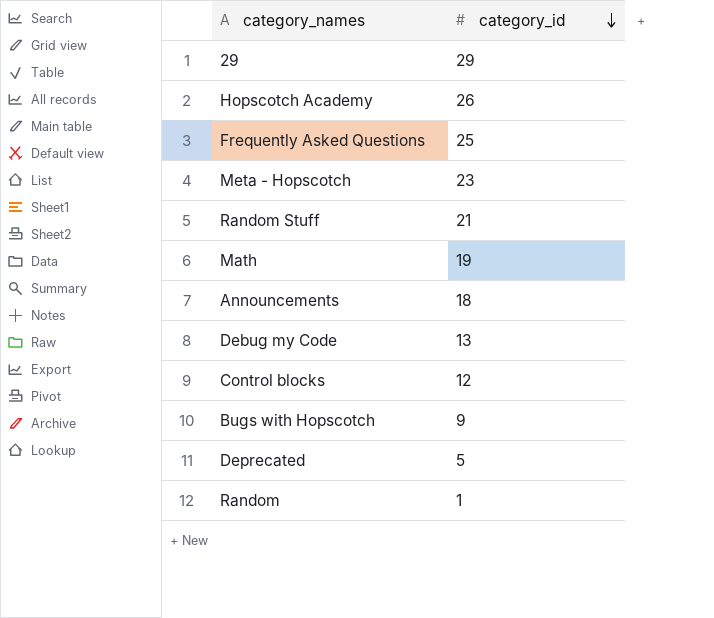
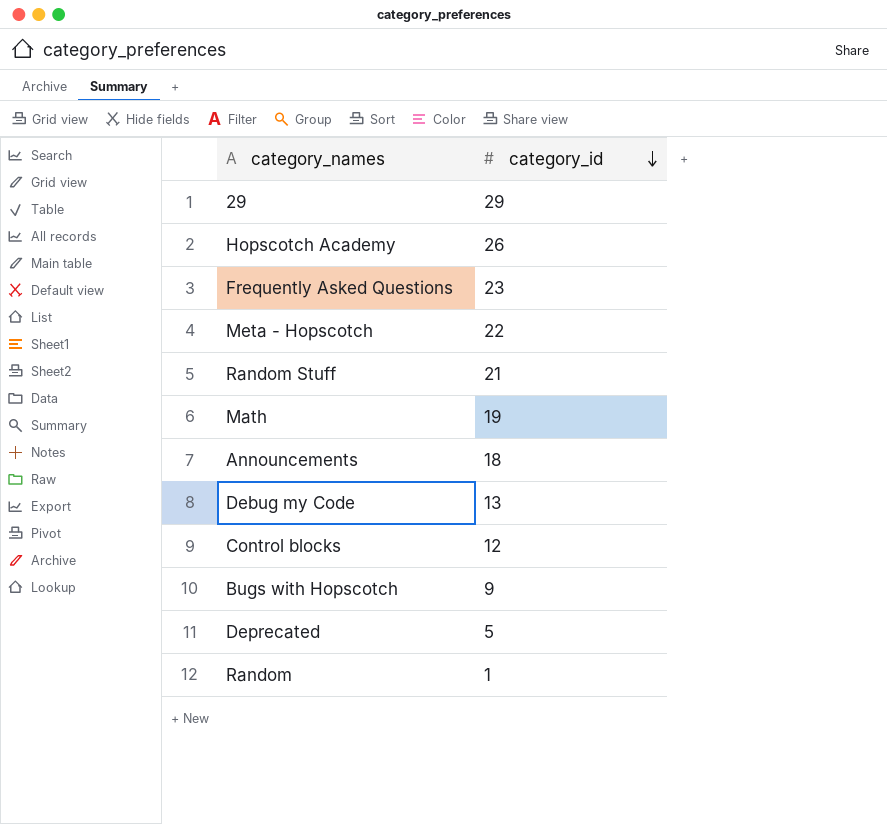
Frequently Asked Questions | category_id: 25 -> 23
Meta - Hopscotch | category_id: 23 -> 22

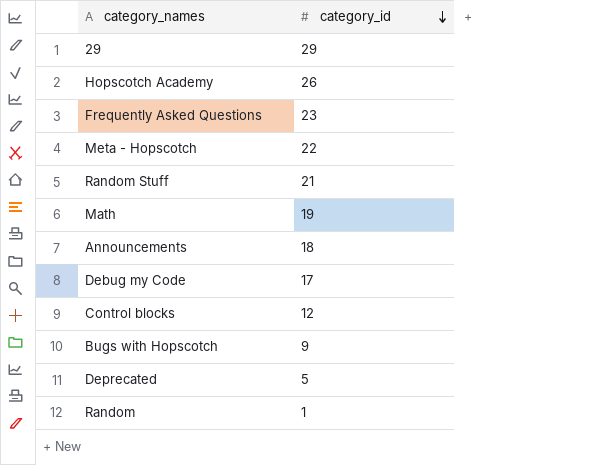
Debug my Code | category_id: 13 -> 17

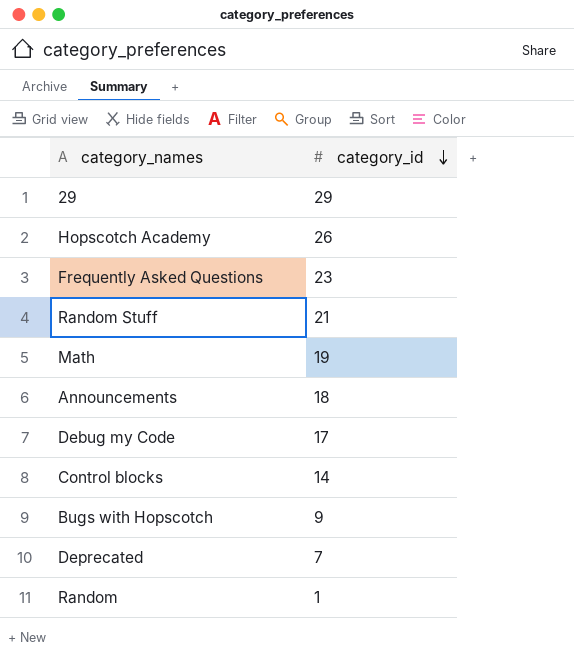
row Meta - Hopscotch: 22 -> none
Control blocks | category_id: 12 -> 14
Deprecated | category_id: 5 -> 7

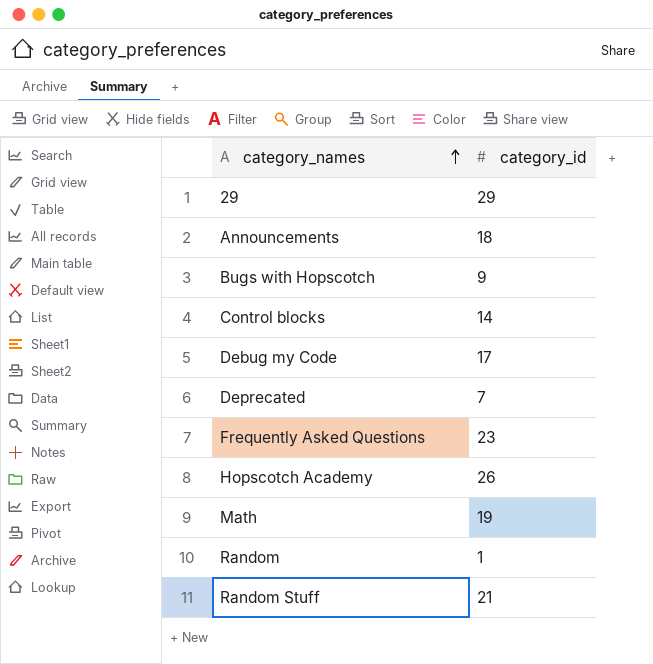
row order: category_id descending -> category_names ascending

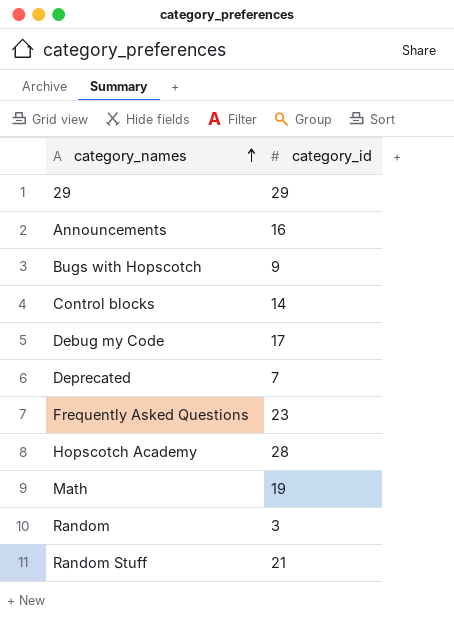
Announcements | category_id: 18 -> 16
Hopscotch Academy | category_id: 26 -> 28
Random | category_id: 1 -> 3

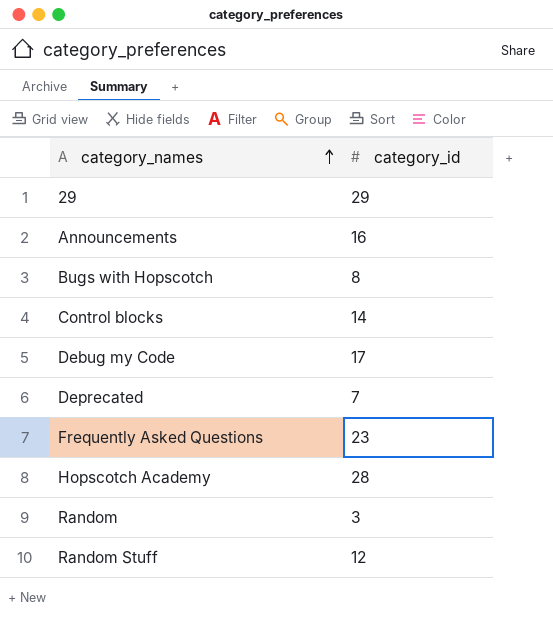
row Math: 19 -> none
Bugs with Hopscotch | category_id: 9 -> 8
Random Stuff | category_id: 21 -> 12

